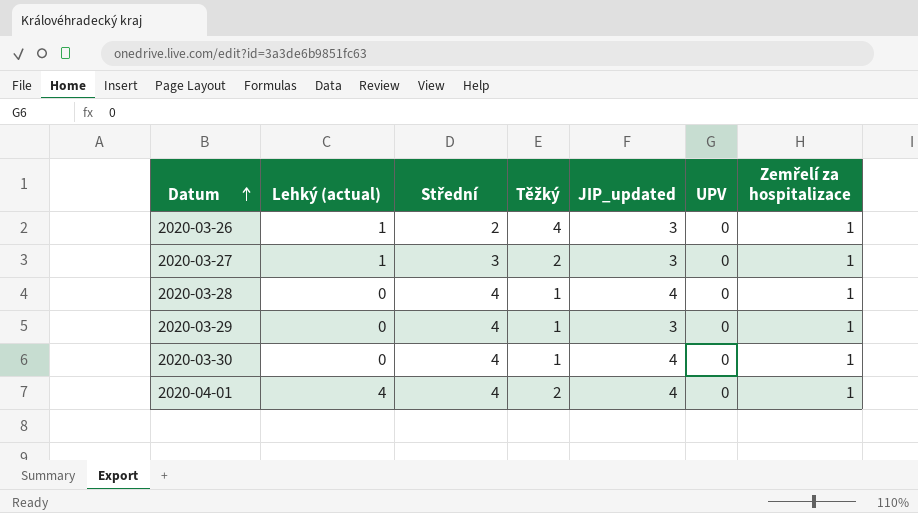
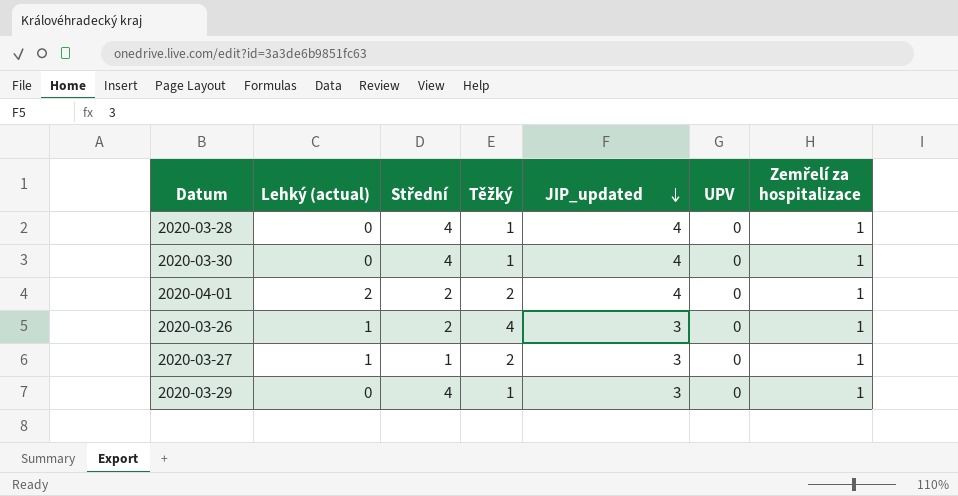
row order: Datum ascending -> JIP_updated descending
2020-04-01 | Lehký (actual): 4 -> 2
2020-04-01 | Střední: 4 -> 2
2020-03-27 | Střední: 3 -> 1

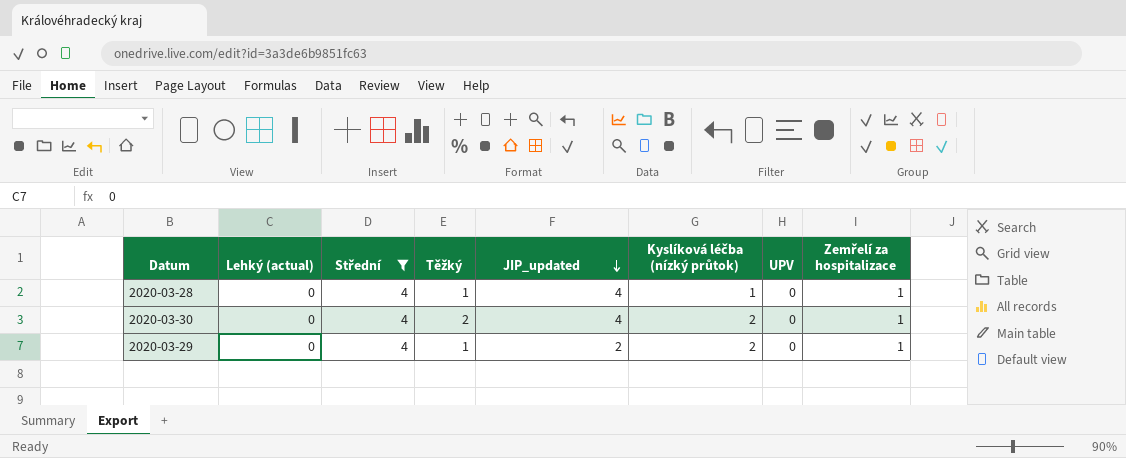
filter: none -> Střední = 4
column Kyslíková léčba (nízký průtok) | position: none -> 6
2020-03-30 | Těžký: 1 -> 2
2020-03-29 | JIP_updated: 3 -> 2

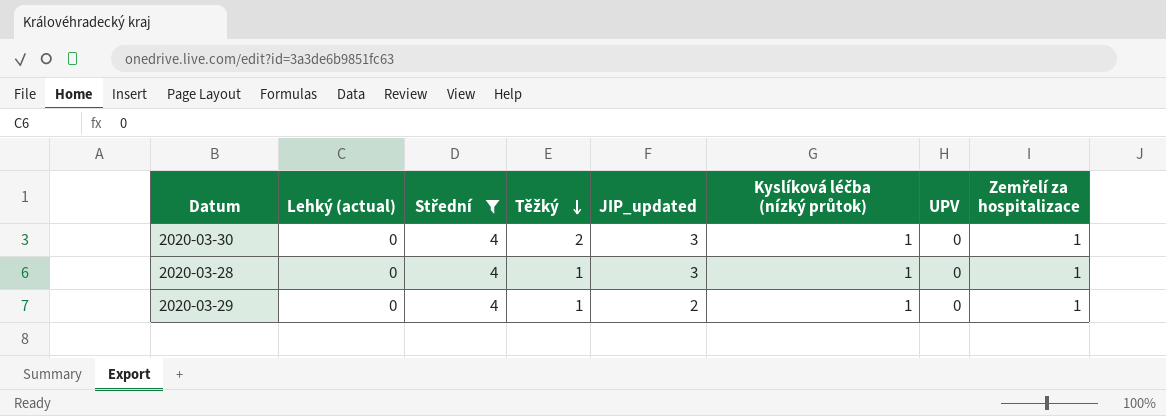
row order: JIP_updated descending -> Těžký descending
2020-03-30 | JIP_updated: 4 -> 3
2020-03-30 | Kyslíková léčba (nízký průtok): 2 -> 1
2020-03-28 | JIP_updated: 4 -> 3
2020-03-29 | Kyslíková léčba (nízký průtok): 2 -> 1

